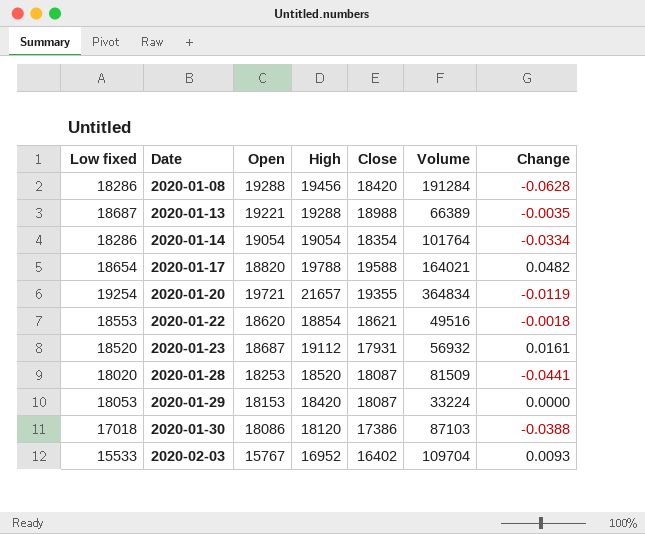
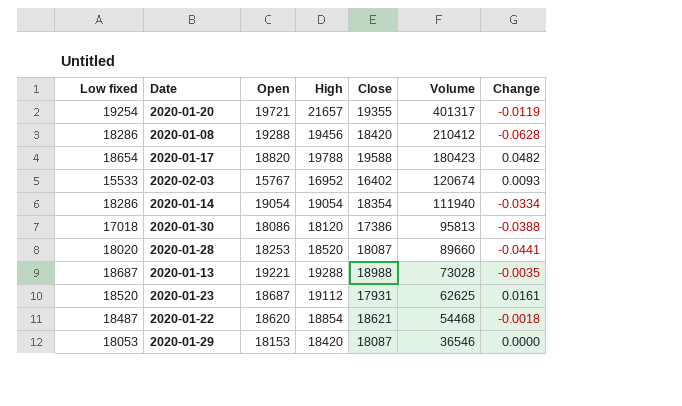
row order: Date ascending -> Volume descending
2020-01-20 | Volume: 364834 -> 401317
2020-01-08 | Volume: 191284 -> 210412
2020-01-17 | Volume: 164021 -> 180423
2020-02-03 | Volume: 109704 -> 120674
2020-01-14 | Volume: 101764 -> 111940
2020-01-30 | Volume: 87103 -> 95813
2020-01-28 | Volume: 81509 -> 89660
2020-01-13 | Volume: 66389 -> 73028
2020-01-23 | Volume: 56932 -> 62625
2020-01-22 | Low fixed: 18553 -> 18487
2020-01-22 | Volume: 49516 -> 54468
2020-01-29 | Volume: 33224 -> 36546

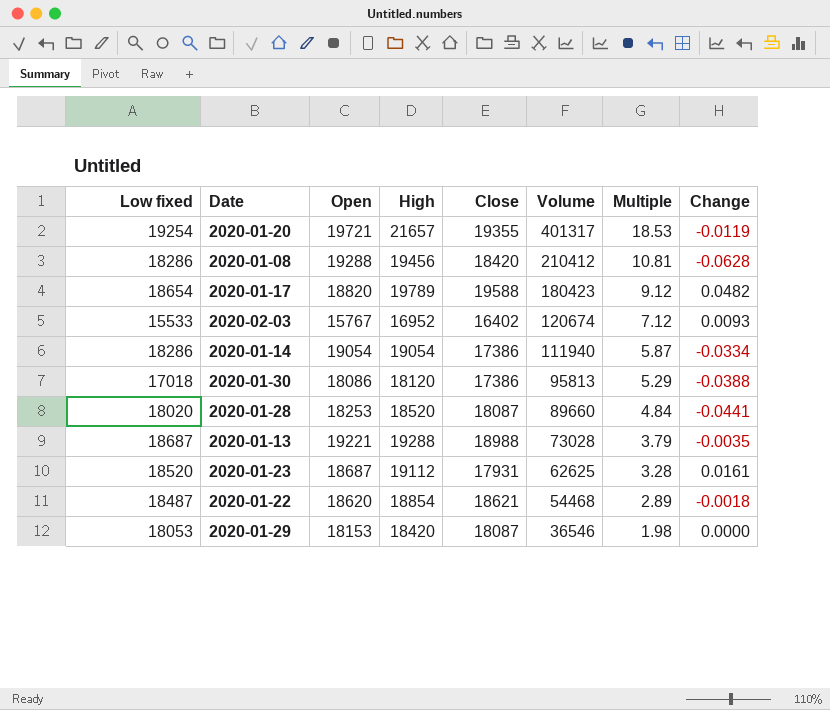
column Multiple | formula: none -> [Volume] / [High]
2020-01-17 | High: 19788 -> 19789
2020-01-14 | Close: 18354 -> 17386

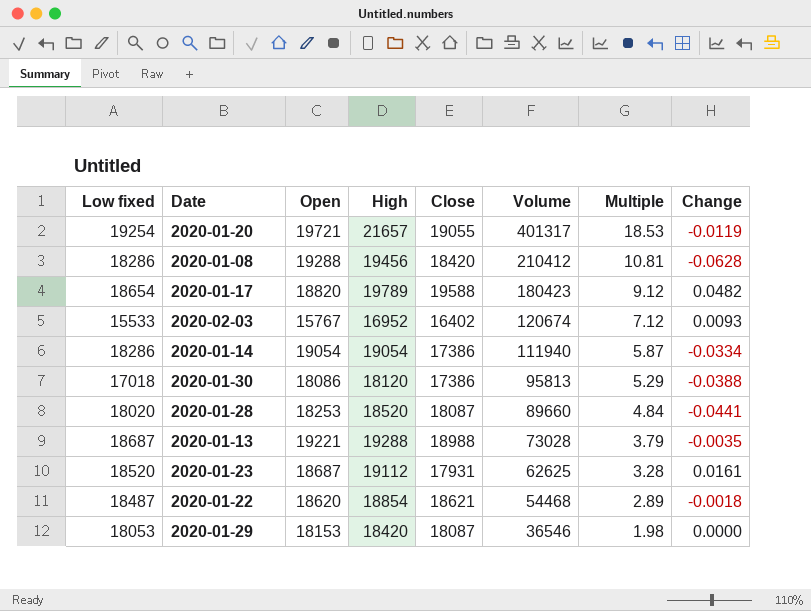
2020-01-20 | Close: 19355 -> 19055

